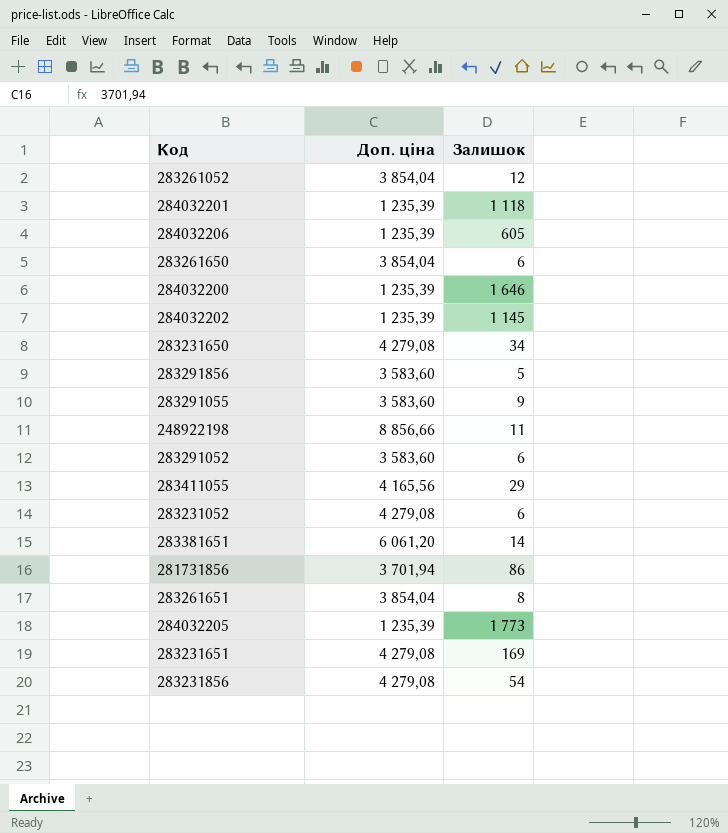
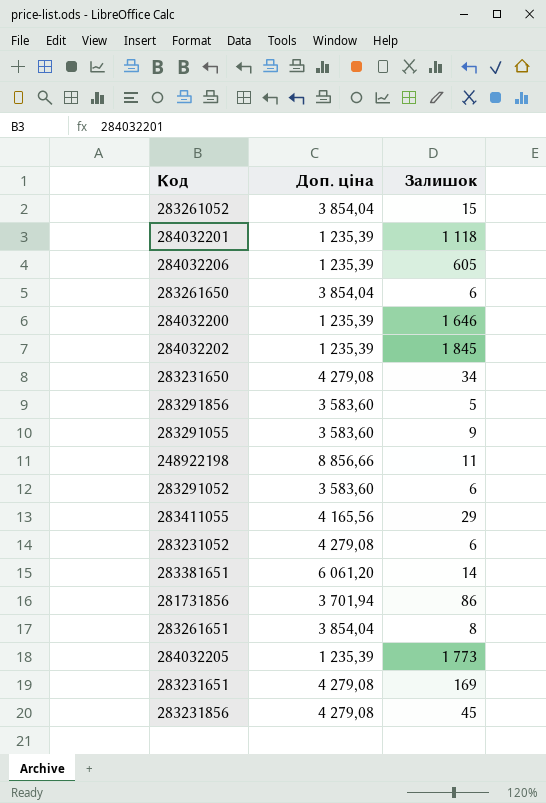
283261052 | Залишок: 12 -> 15
284032202 | Залишок: 1 145 -> 1 845
283231856 | Залишок: 54 -> 45

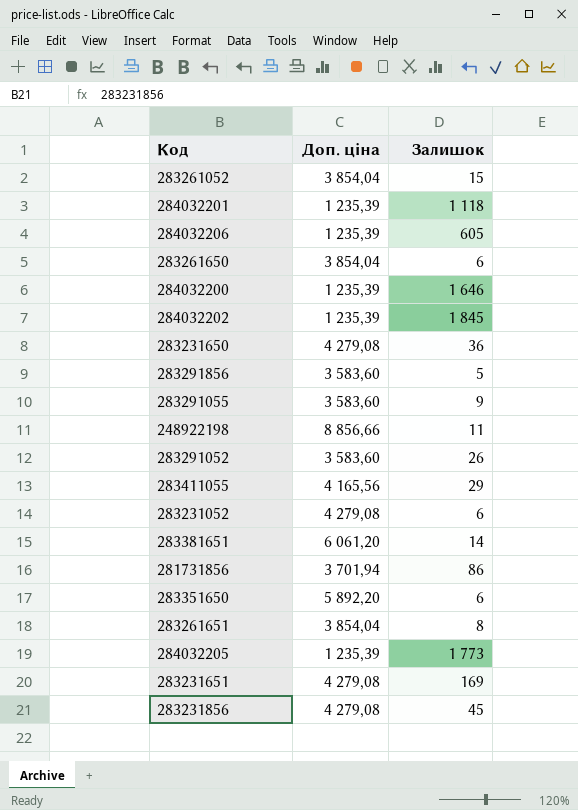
283231650 | Залишок: 34 -> 36
283291052 | Залишок: 6 -> 26
row 283351650: none -> 5 892,20 | 6

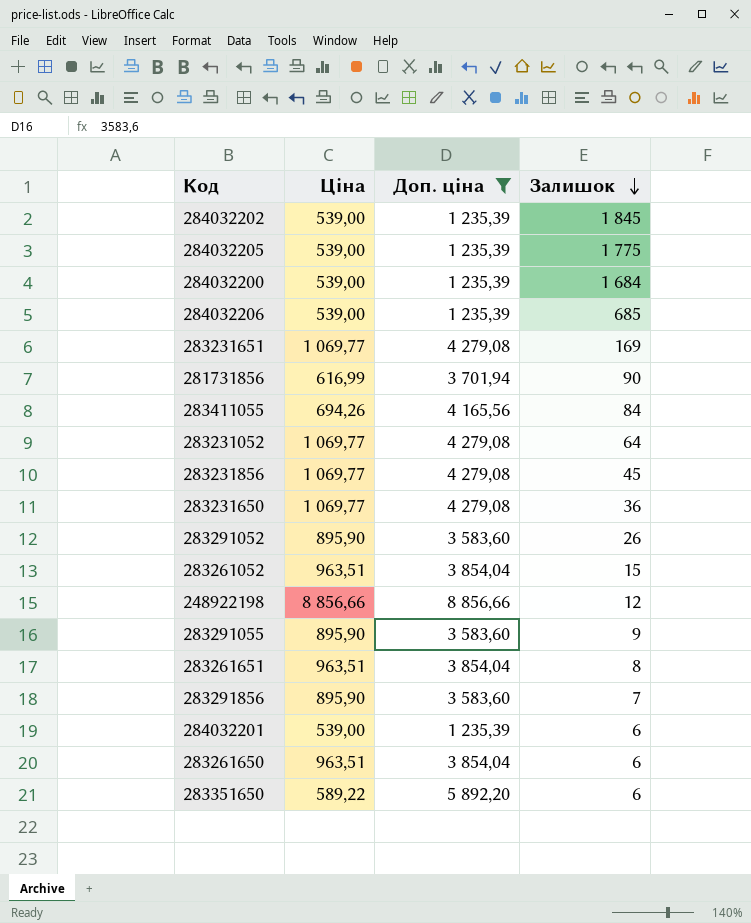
filter: none -> Доп. ціна != 6 061,20
row order: none -> Залишок descending
column Ціна | position: none -> 2
284032205 | Залишок: 1 773 -> 1 775
284032200 | Залишок: 1 646 -> 1 684
284032206 | Залишок: 605 -> 685
281731856 | Залишок: 86 -> 90
283411055 | Залишок: 29 -> 84
283231052 | Залишок: 6 -> 64
248922198 | Залишок: 11 -> 12
283291856 | Залишок: 5 -> 7
284032201 | Залишок: 1 118 -> 6

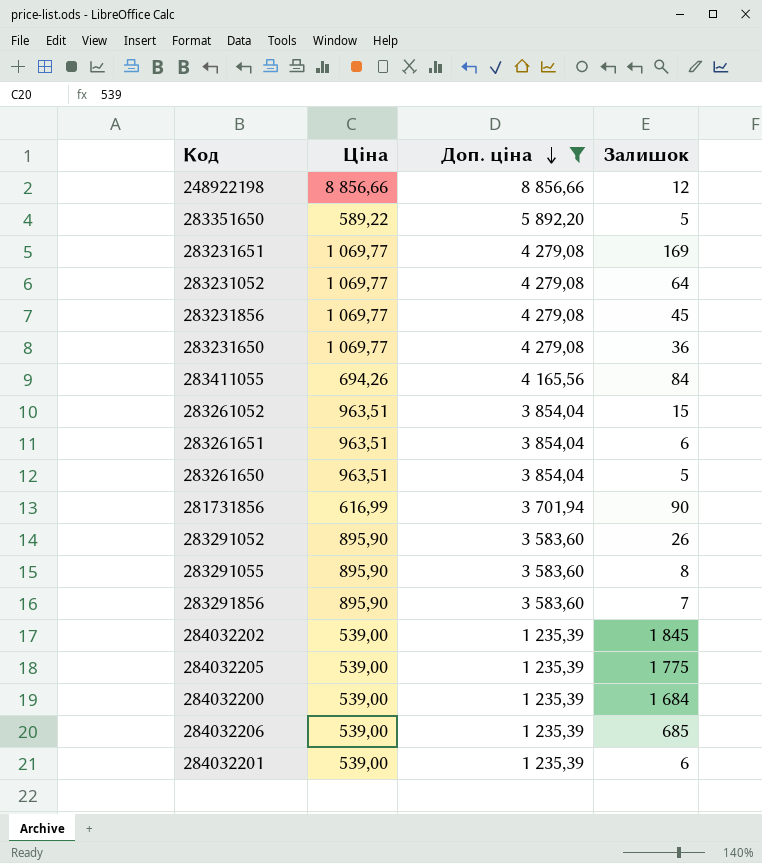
row order: Залишок descending -> Доп. ціна descending
283351650 | Залишок: 6 -> 5
283261651 | Залишок: 8 -> 6
283261650 | Залишок: 6 -> 5
283291055 | Залишок: 9 -> 8

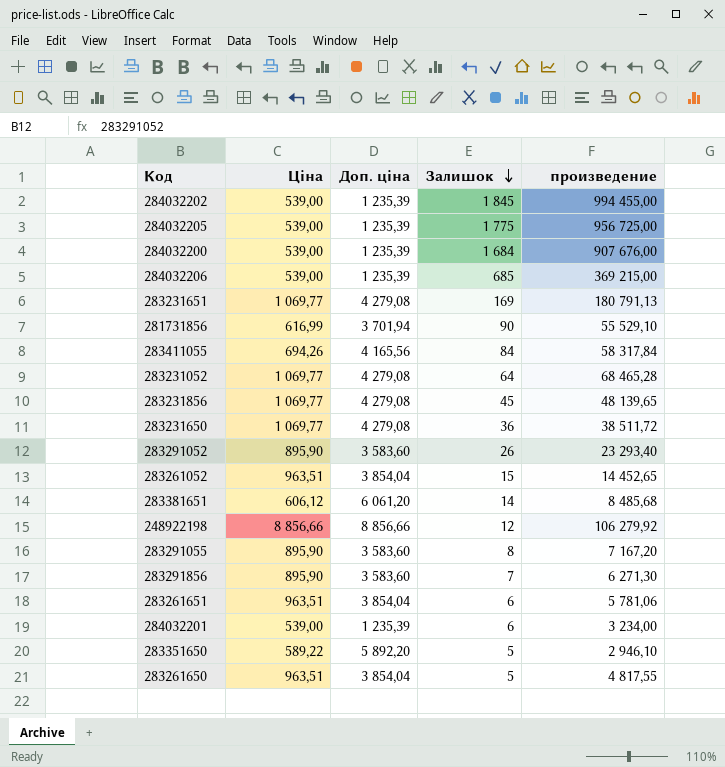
filter: Доп. ціна != 6 061,20 -> none
row order: Доп. ціна descending -> Залишок descending
column произведение | formula: none -> [Ціна] * [Залишок]

